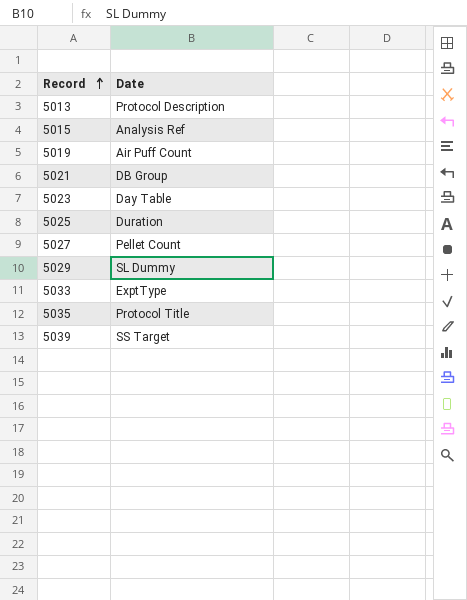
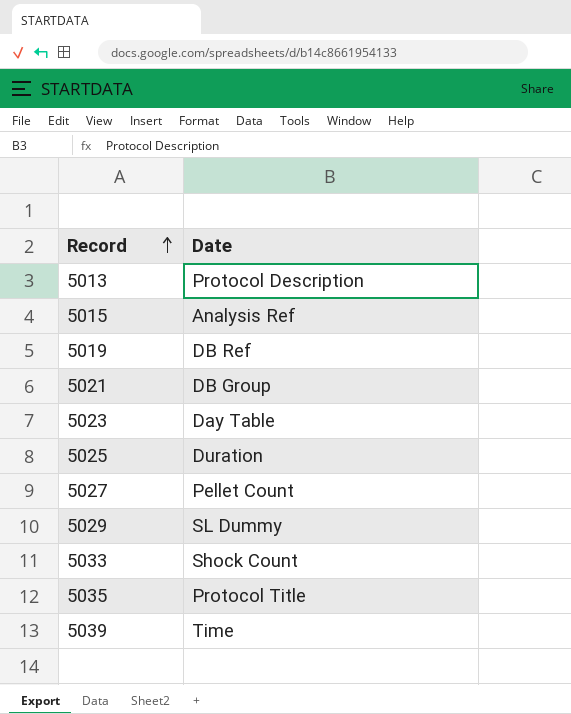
5019 | Date: Air Puff Count -> DB Ref
5033 | Date: ExptType -> Shock Count
5039 | Date: SS Target -> Time

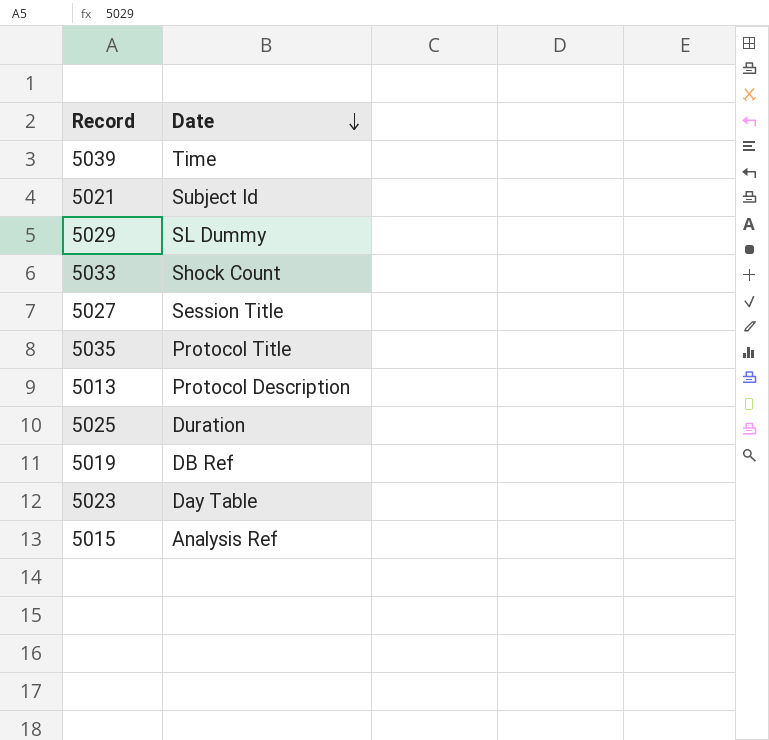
row order: Record ascending -> Date descending
5021 | Date: DB Group -> Subject Id
5027 | Date: Pellet Count -> Session Title

